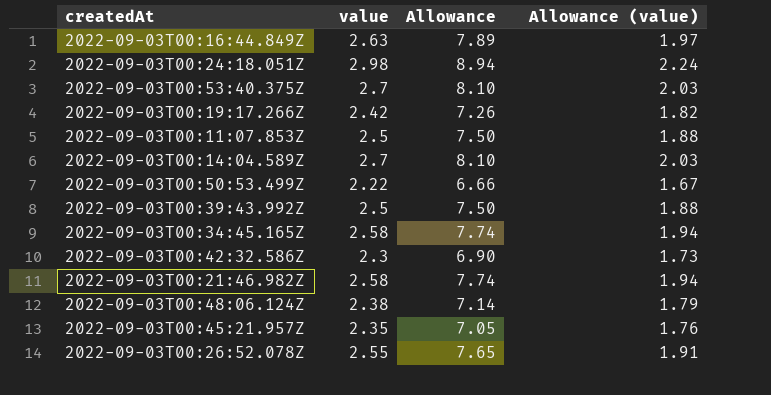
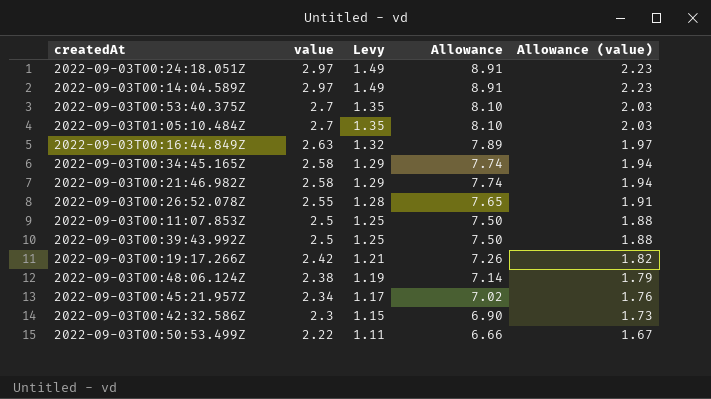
row order: none -> value descending
column Levy | formula: none -> [value] * 0.5
2022-09-03T00:24:18.051Z | value: 2.98 -> 2.97
2022-09-03T00:24:18.051Z | Allowance: 8.94 -> 8.91
2022-09-03T00:24:18.051Z | Allowance (value): 2.24 -> 2.23
2022-09-03T00:14:04.589Z | value: 2.7 -> 2.97
2022-09-03T00:14:04.589Z | Allowance: 8.10 -> 8.91
2022-09-03T00:14:04.589Z | Allowance (value): 2.03 -> 2.23
row 2022-09-03T01:05:10.484Z: none -> 2.7 | 1.35 | 8.10 | 2.03
2022-09-03T00:45:21.957Z | value: 2.35 -> 2.34
2022-09-03T00:45:21.957Z | Allowance: 7.05 -> 7.02

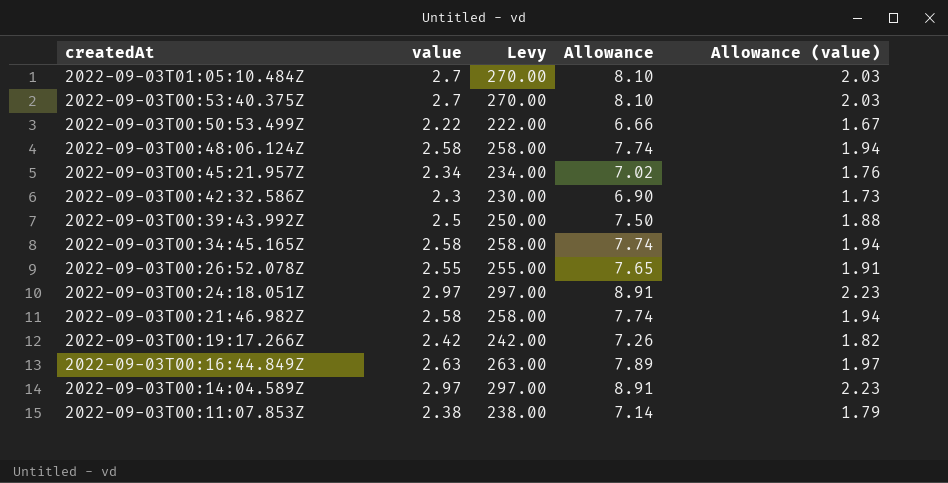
row order: value descending -> createdAt descending
column Levy | formula: [value] * 0.5 -> [value] * 100
2022-09-03T00:48:06.124Z | value: 2.38 -> 2.58
2022-09-03T00:48:06.124Z | Allowance: 7.14 -> 7.74
2022-09-03T00:48:06.124Z | Allowance (value): 1.79 -> 1.94
2022-09-03T00:11:07.853Z | value: 2.5 -> 2.38
2022-09-03T00:11:07.853Z | Allowance: 7.50 -> 7.14
2022-09-03T00:11:07.853Z | Allowance (value): 1.88 -> 1.79

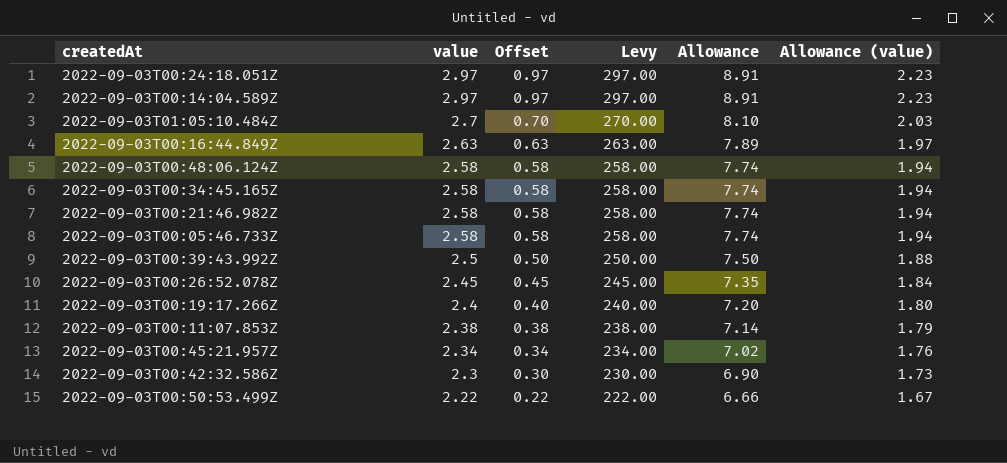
row order: createdAt descending -> value descending
column Offset | formula: none -> [value] - 2
row 2022-09-03T00:53:40.375Z: 2.7 | 270.00 | 8.10 | 2.03 -> none
row 2022-09-03T00:05:46.733Z: none -> 2.58 | 0.58 | 258.00 | 7.74 | 1.94
2022-09-03T00:26:52.078Z | value: 2.55 -> 2.45
2022-09-03T00:26:52.078Z | Levy: 255.00 -> 245.00
2022-09-03T00:26:52.078Z | Allowance: 7.65 -> 7.35
2022-09-03T00:26:52.078Z | Allowance (value): 1.91 -> 1.84
2022-09-03T00:19:17.266Z | value: 2.42 -> 2.4
2022-09-03T00:19:17.266Z | Levy: 242.00 -> 240.00
2022-09-03T00:19:17.266Z | Allowance: 7.26 -> 7.20
2022-09-03T00:19:17.266Z | Allowance (value): 1.82 -> 1.80

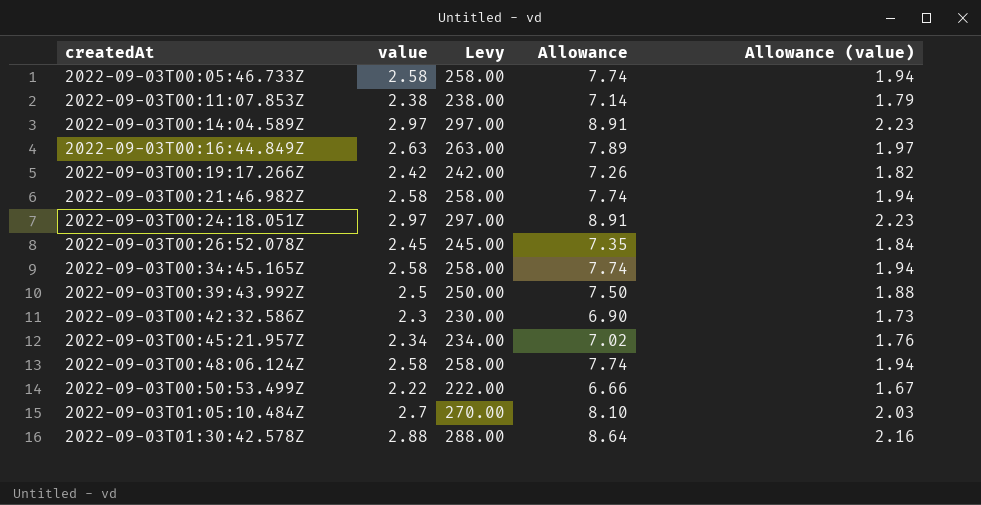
row order: value descending -> createdAt ascending
column Offset | formula: [value] - 2 -> none
2022-09-03T00:19:17.266Z | value: 2.4 -> 2.42
2022-09-03T00:19:17.266Z | Levy: 240.00 -> 242.00
2022-09-03T00:19:17.266Z | Allowance: 7.20 -> 7.26
2022-09-03T00:19:17.266Z | Allowance (value): 1.80 -> 1.82
row 2022-09-03T01:30:42.578Z: none -> 2.88 | 288.00 | 8.64 | 2.16

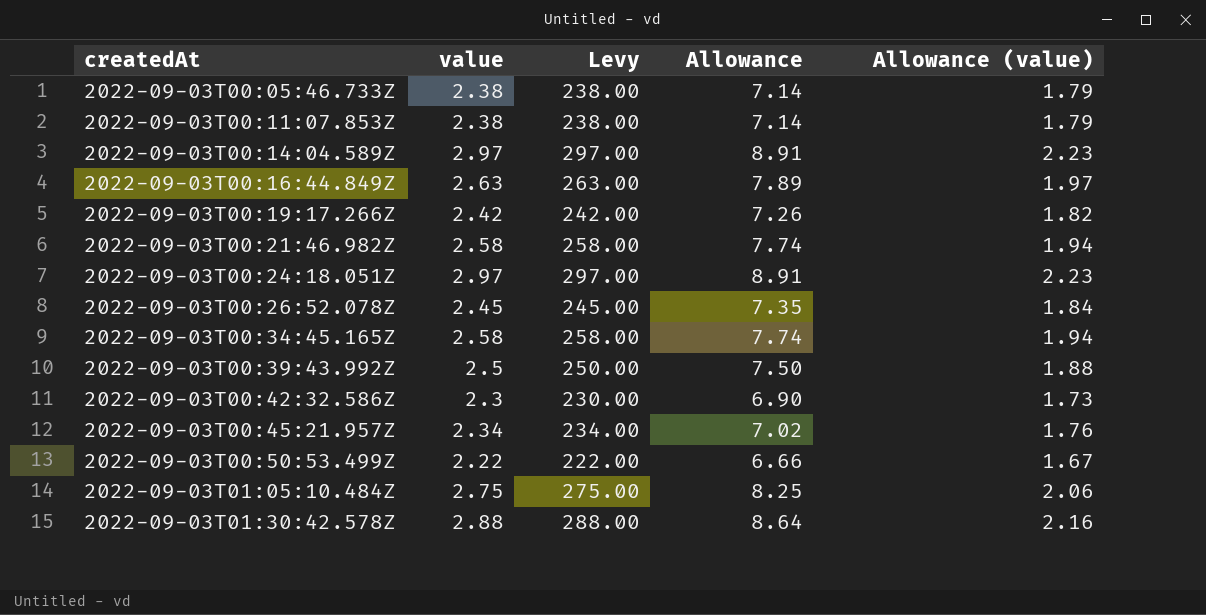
row 2022-09-03T00:48:06.124Z: 2.58 | 258.00 | 7.74 | 1.94 -> none
2022-09-03T00:05:46.733Z | value: 2.58 -> 2.38
2022-09-03T00:05:46.733Z | Levy: 258.00 -> 238.00
2022-09-03T00:05:46.733Z | Allowance: 7.74 -> 7.14
2022-09-03T00:05:46.733Z | Allowance (value): 1.94 -> 1.79
2022-09-03T01:05:10.484Z | value: 2.7 -> 2.75
2022-09-03T01:05:10.484Z | Levy: 270.00 -> 275.00
2022-09-03T01:05:10.484Z | Allowance: 8.10 -> 8.25
2022-09-03T01:05:10.484Z | Allowance (value): 2.03 -> 2.06

